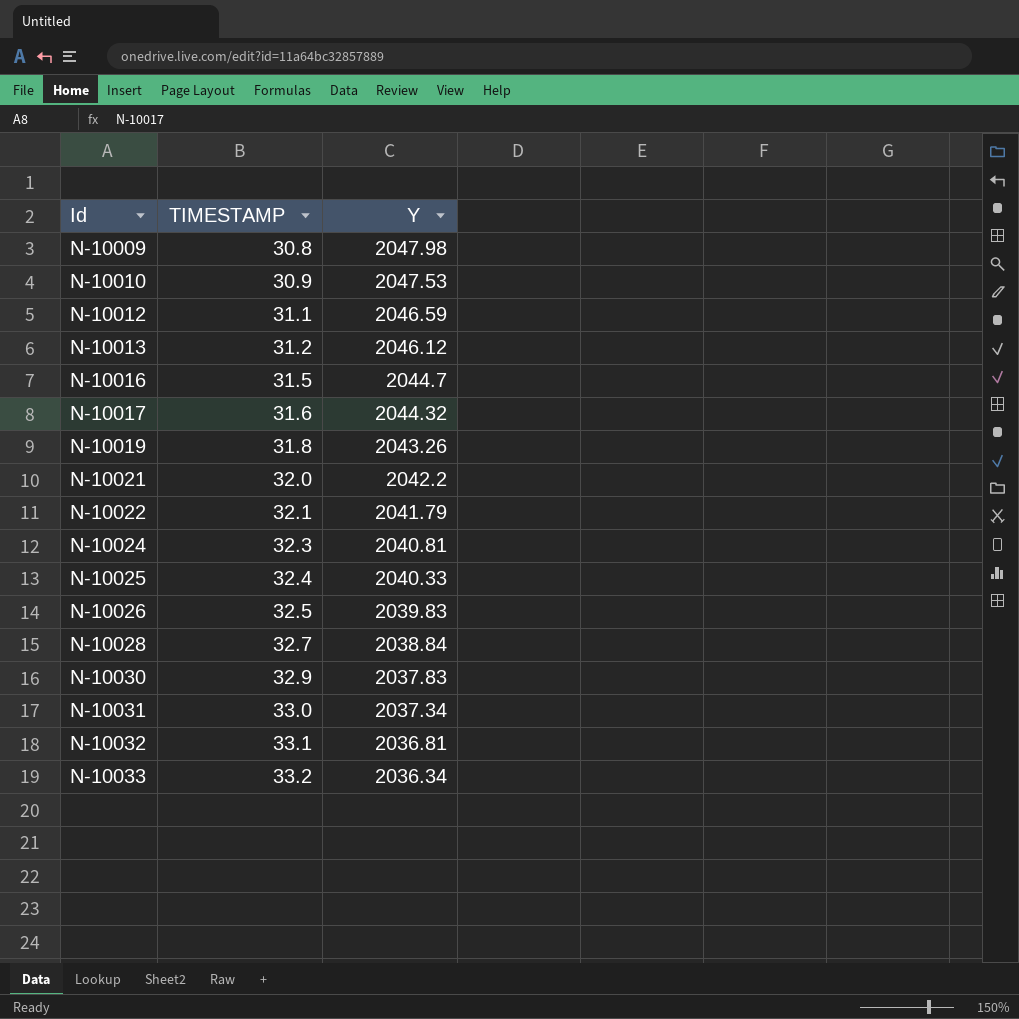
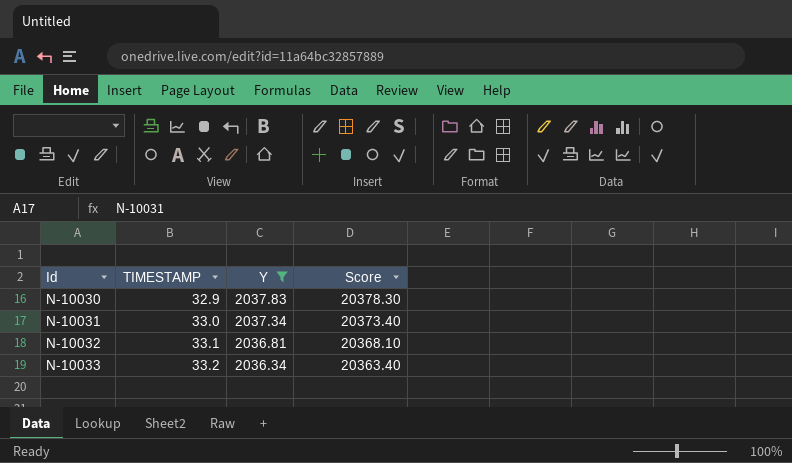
filter: none -> Y <= 2037.83
column Score | formula: none -> [Y] * 10

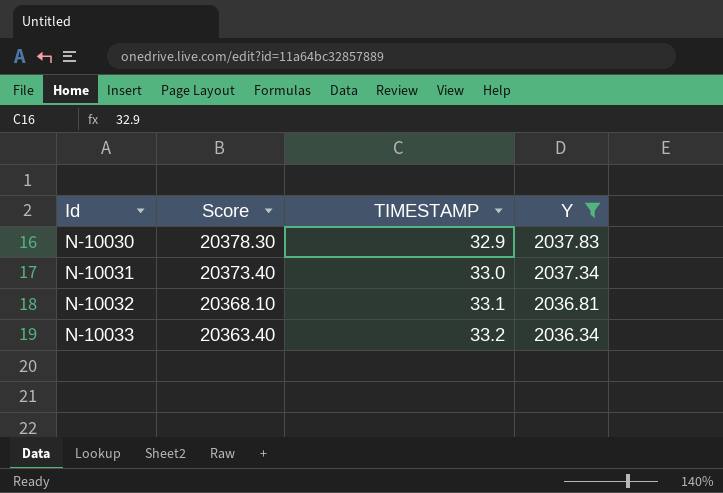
column Score | position: 4 -> 2

